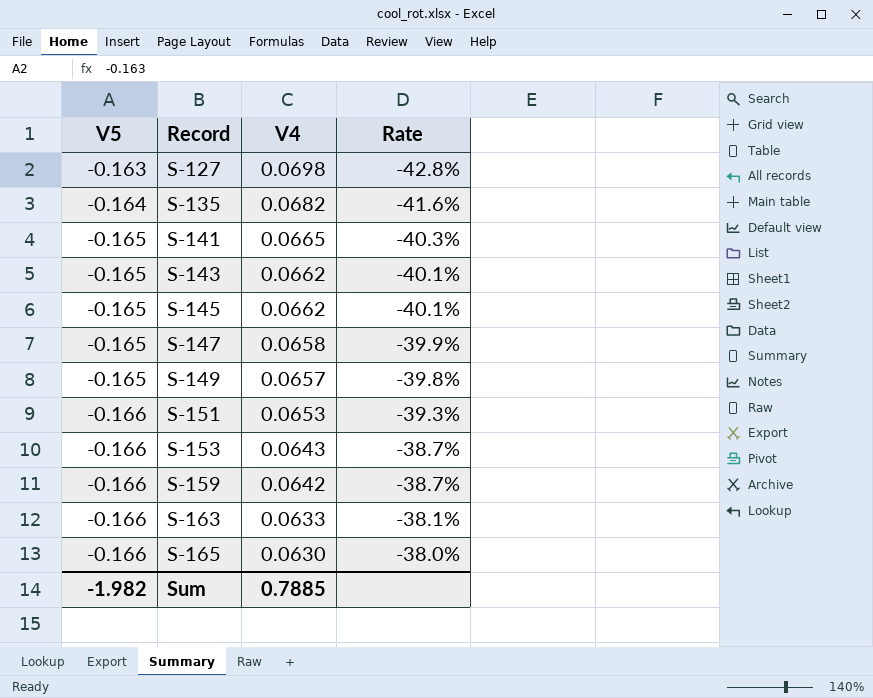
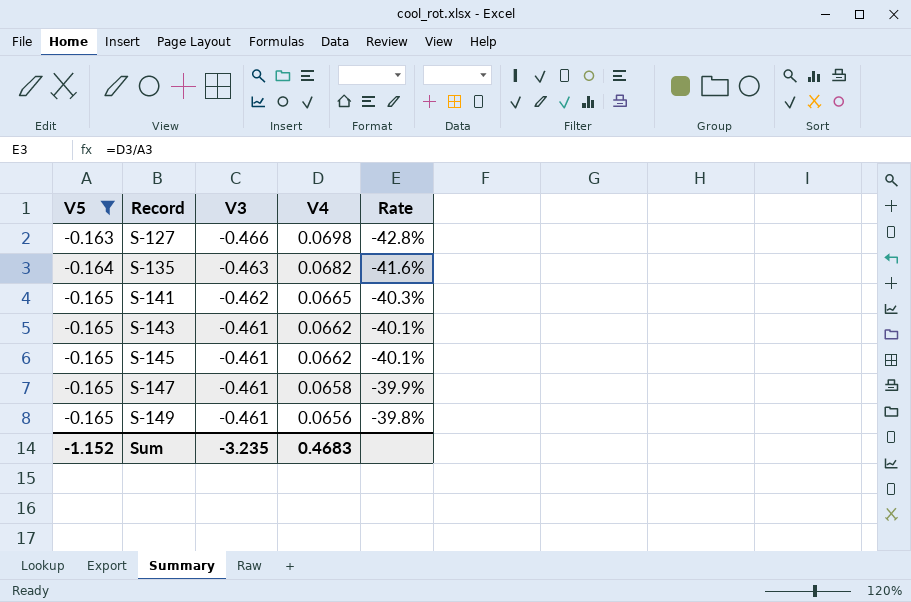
filter: none -> V5 != -0.166
column V3 | position: none -> 3
S-149 | V4: 0.0657 -> 0.0656
Sum | V5: -1.982 -> -1.152
Sum | V4: 0.7885 -> 0.4683

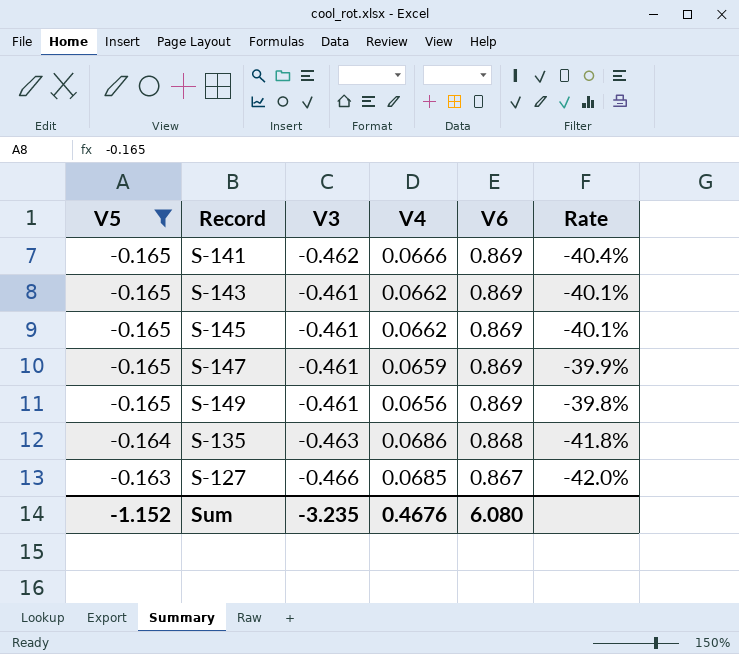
row order: V5 descending -> V5 ascending
column V6 | position: none -> 5
S-141 | V4: 0.0665 -> 0.0666
S-141 | Rate: -40.3% -> -40.4%
S-147 | V4: 0.0658 -> 0.0659
S-135 | V4: 0.0682 -> 0.0686
S-135 | Rate: -41.6% -> -41.8%
S-127 | V4: 0.0698 -> 0.0685
S-127 | Rate: -42.8% -> -42.0%
Sum | V4: 0.4683 -> 0.4676

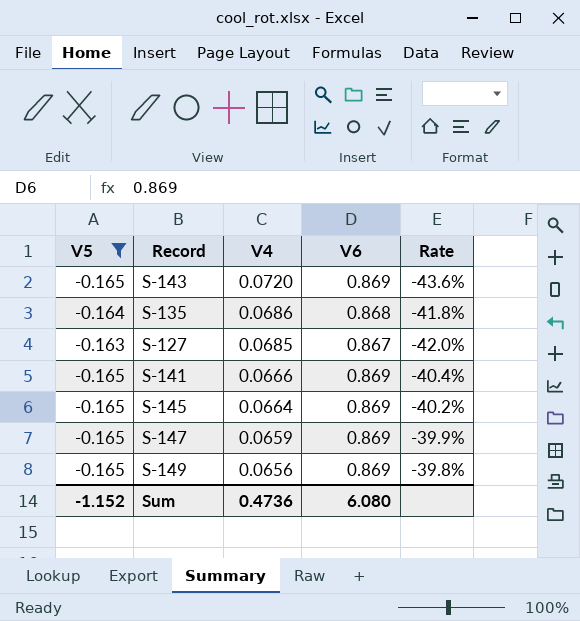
row order: V5 ascending -> V4 descending
column V3 | position: 3 -> none
S-143 | V4: 0.0662 -> 0.0720
S-143 | Rate: -40.1% -> -43.6%
S-145 | V4: 0.0662 -> 0.0664
S-145 | Rate: -40.1% -> -40.2%
Sum | V4: 0.4676 -> 0.4736

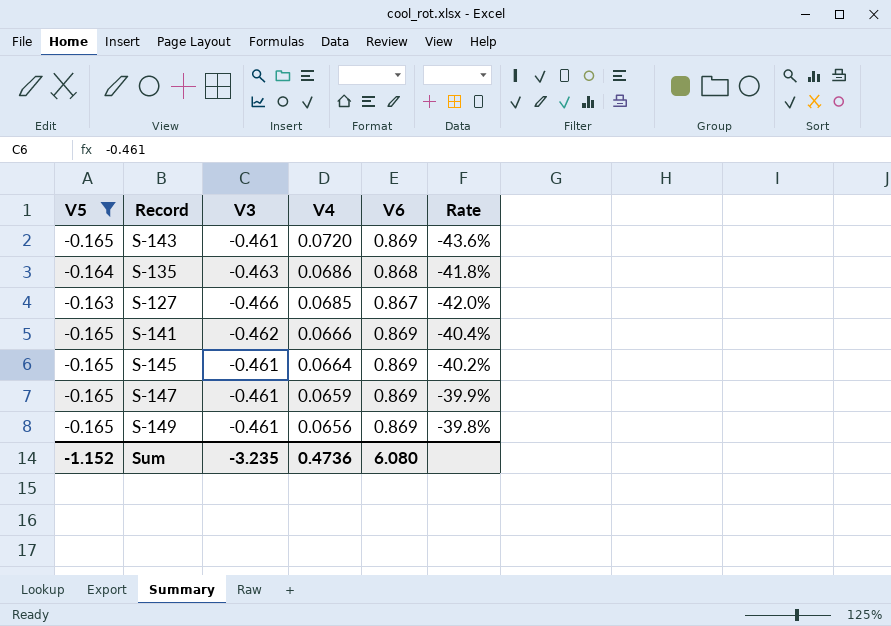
column V3 | position: none -> 3

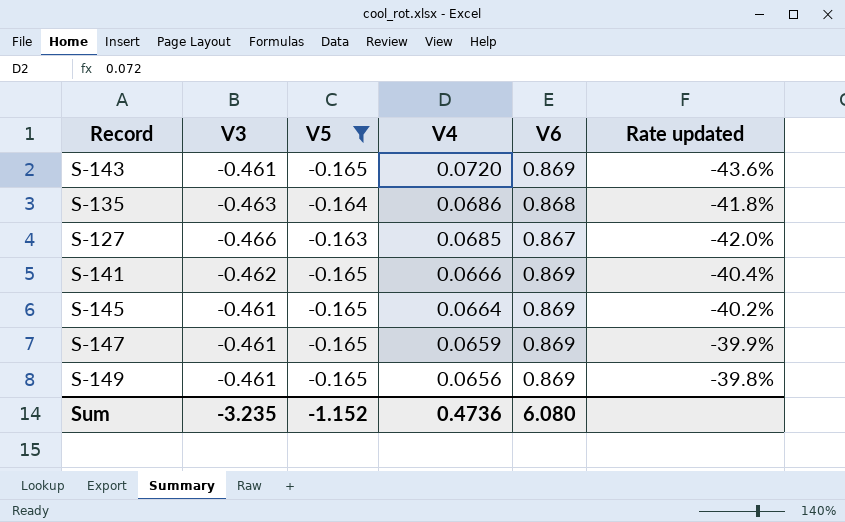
column V5 | position: 1 -> 3
column name: Rate -> Rate updated

